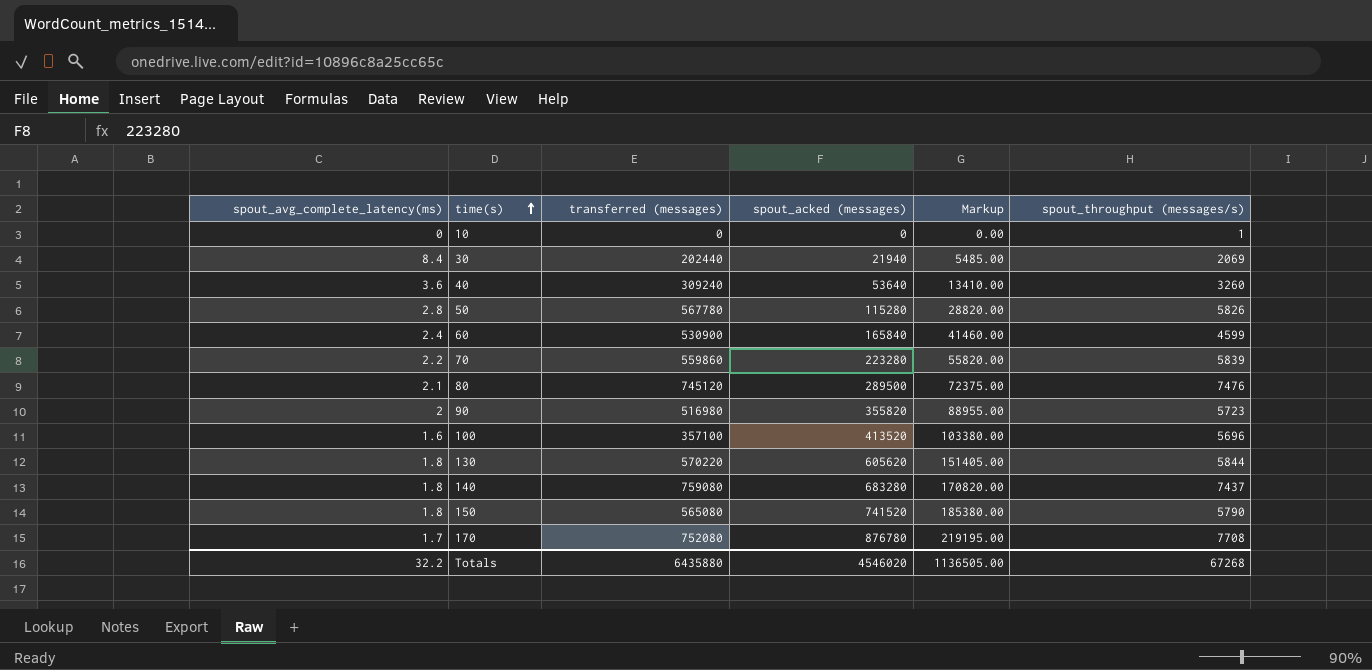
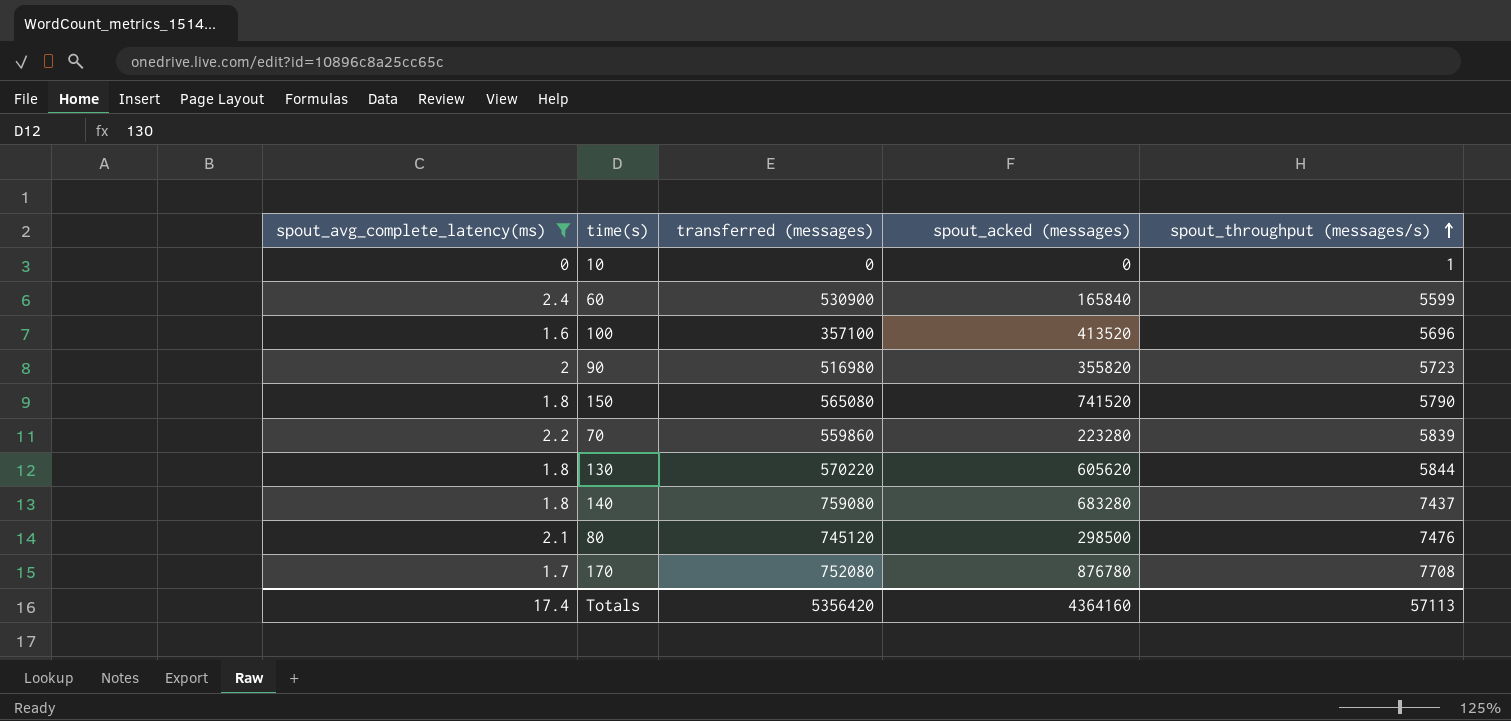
filter: none -> spout_avg_complete_latency(ms) <= 2.4
row order: time(s) ascending -> spout_throughput (messages/s) ascending
column Markup | formula: [spout_acked (messages)] * 0.25 -> none
60 | spout_throughput (messages/s): 4599 -> 5599
80 | spout_acked (messages): 289500 -> 298500
Totals | spout_avg_complete_latency(ms): 32.2 -> 17.4
Totals | transferred (messages): 6435880 -> 5356420
Totals | spout_acked (messages): 4546020 -> 4364160
Totals | spout_throughput (messages/s): 67268 -> 57113

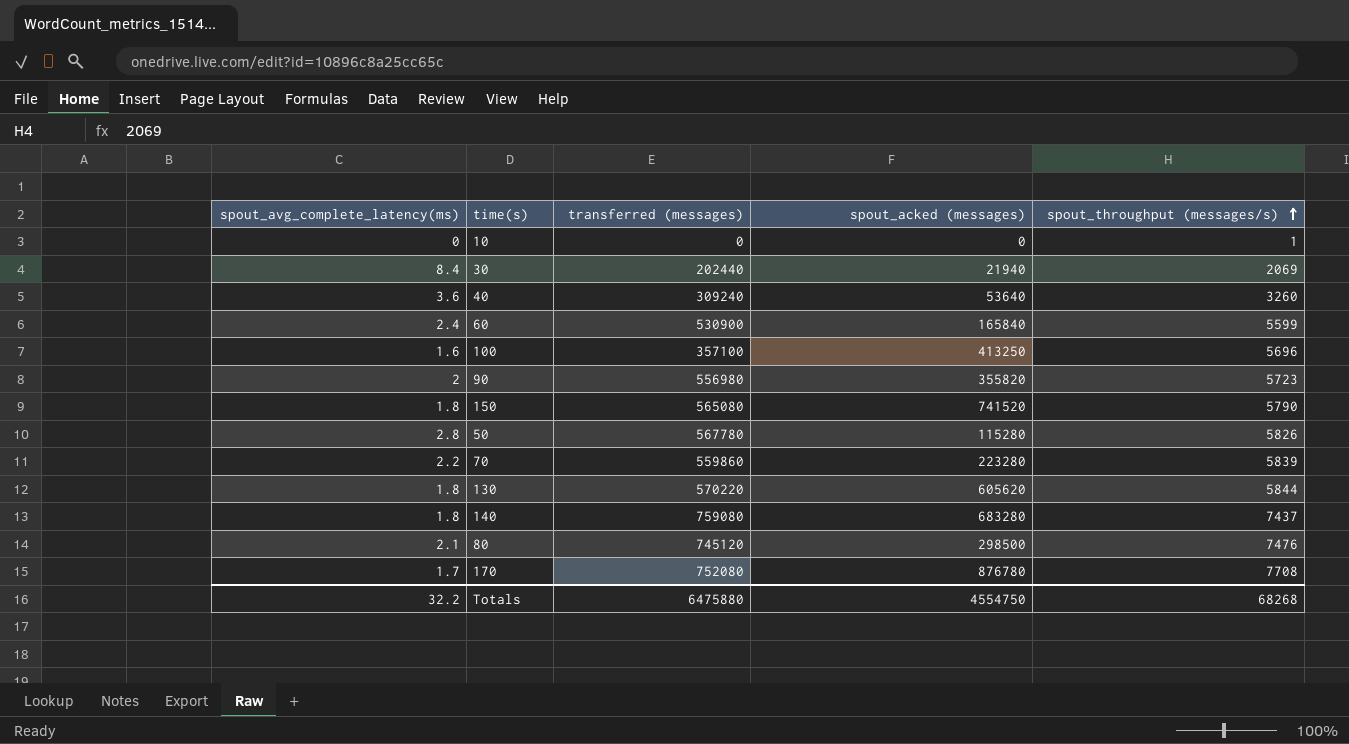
filter: spout_avg_complete_latency(ms) <= 2.4 -> none
100 | spout_acked (messages): 413520 -> 413250
90 | transferred (messages): 516980 -> 556980
Totals | spout_avg_complete_latency(ms): 17.4 -> 32.2
Totals | transferred (messages): 5356420 -> 6475880
Totals | spout_acked (messages): 4364160 -> 4554750
Totals | spout_throughput (messages/s): 57113 -> 68268

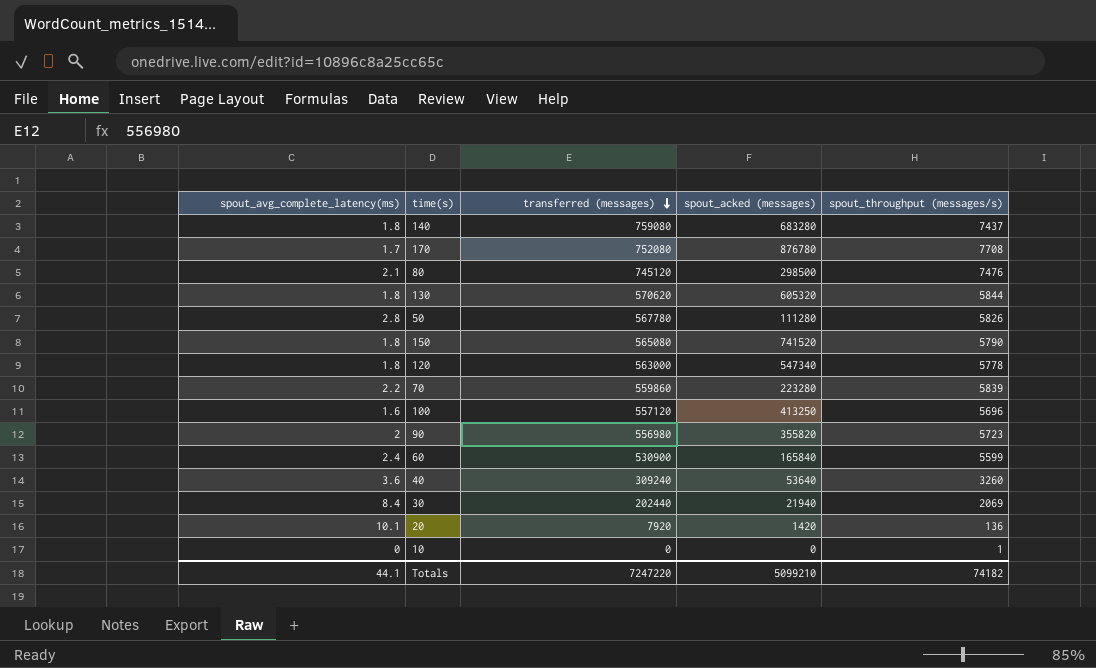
row order: spout_throughput (messages/s) ascending -> transferred (messages) descending
130 | transferred (messages): 570220 -> 570620
130 | spout_acked (messages): 605620 -> 605320
50 | spout_acked (messages): 115280 -> 111280
row 120: none -> 1.8 | 563000 | 547340 | 5778
100 | transferred (messages): 357100 -> 557120
row 20: none -> 10.1 | 7920 | 1420 | 136
Totals | spout_avg_complete_latency(ms): 32.2 -> 44.1
Totals | transferred (messages): 6475880 -> 7247220
Totals | spout_acked (messages): 4554750 -> 5099210
Totals | spout_throughput (messages/s): 68268 -> 74182

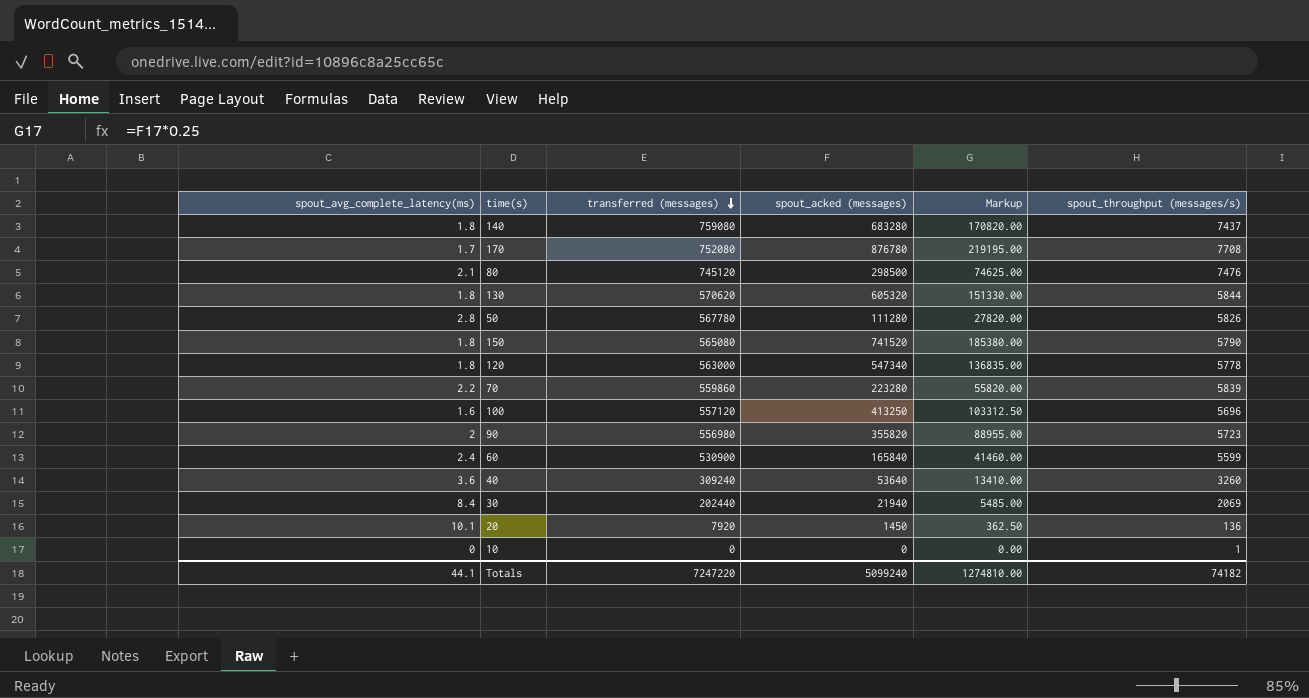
column Markup | formula: none -> [spout_acked (messages)] * 0.25
20 | spout_acked (messages): 1420 -> 1450
Totals | spout_acked (messages): 5099210 -> 5099240

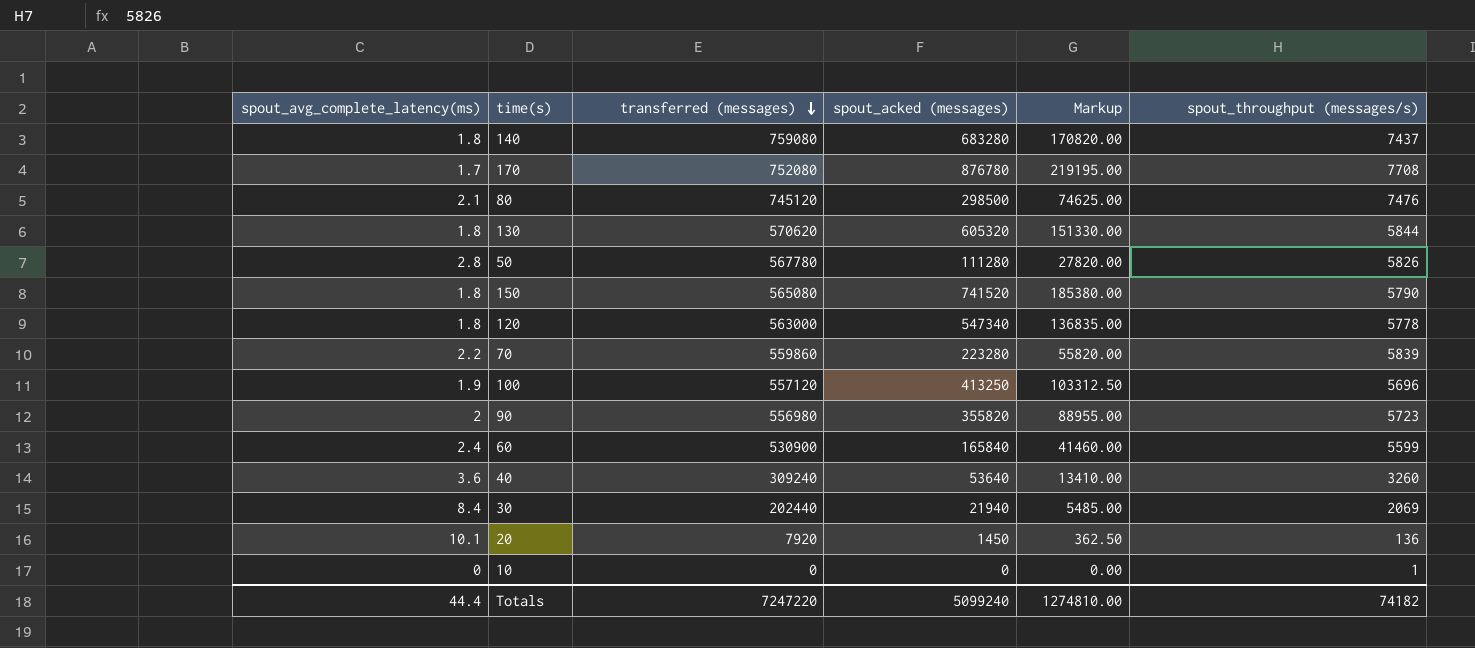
100 | spout_avg_complete_latency(ms): 1.6 -> 1.9
Totals | spout_avg_complete_latency(ms): 44.1 -> 44.4

